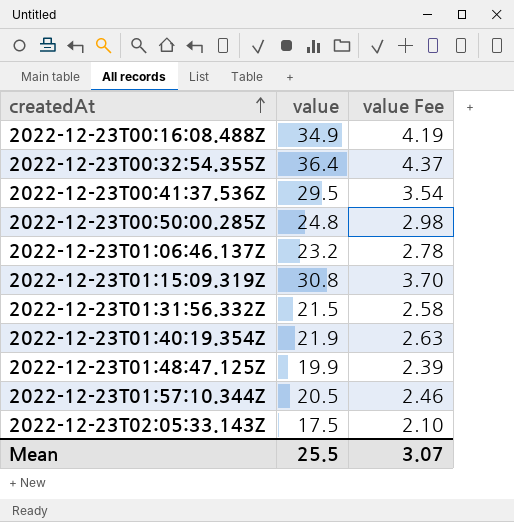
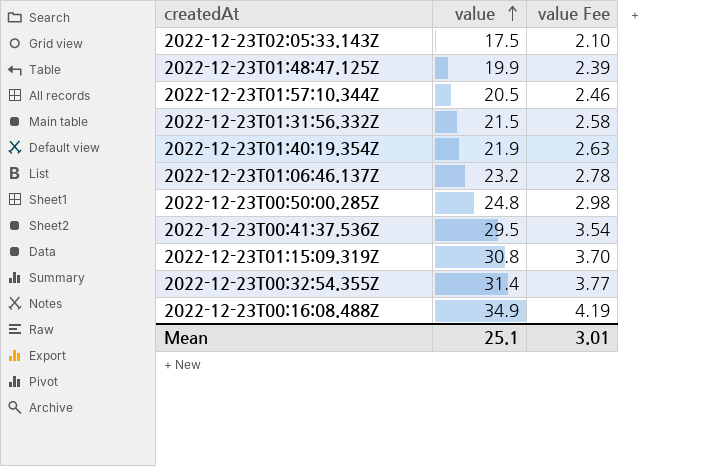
row order: createdAt ascending -> value ascending
2022-12-23T00:32:54.355Z | value: 36.4 -> 31.4
2022-12-23T00:32:54.355Z | value Fee: 4.37 -> 3.77
Mean | value: 25.5 -> 25.1
Mean | value Fee: 3.07 -> 3.01

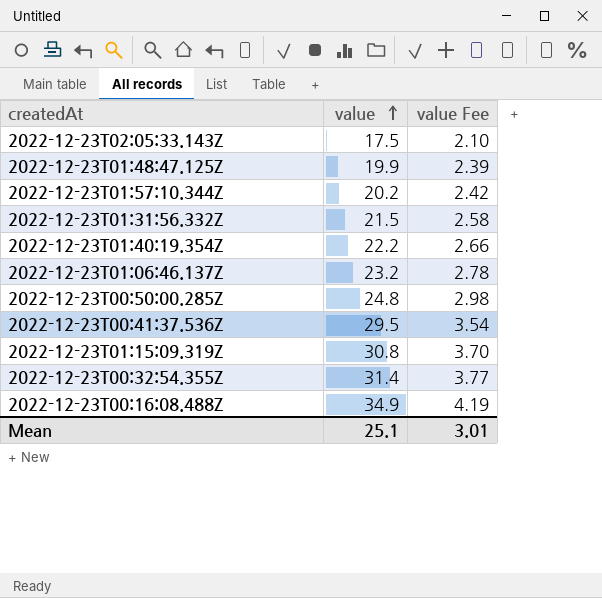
2022-12-23T01:57:10.344Z | value: 20.5 -> 20.2
2022-12-23T01:57:10.344Z | value Fee: 2.46 -> 2.42
2022-12-23T01:40:19.354Z | value: 21.9 -> 22.2
2022-12-23T01:40:19.354Z | value Fee: 2.63 -> 2.66

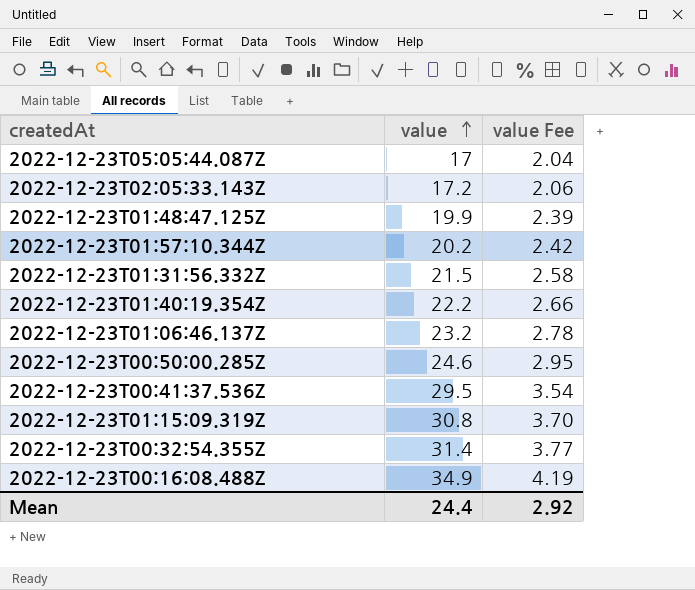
row 2022-12-23T05:05:44.087Z: none -> 17 | 2.04
2022-12-23T02:05:33.143Z | value: 17.5 -> 17.2
2022-12-23T02:05:33.143Z | value Fee: 2.10 -> 2.06
2022-12-23T00:50:00.285Z | value: 24.8 -> 24.6
2022-12-23T00:50:00.285Z | value Fee: 2.98 -> 2.95
Mean | value: 25.1 -> 24.4
Mean | value Fee: 3.01 -> 2.92

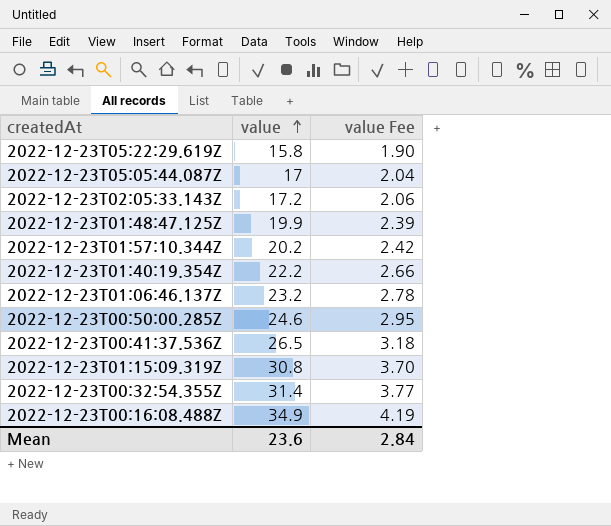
row 2022-12-23T01:31:56.332Z: 21.5 | 2.58 -> none
row 2022-12-23T05:22:29.619Z: none -> 15.8 | 1.90
2022-12-23T00:41:37.536Z | value: 29.5 -> 26.5
2022-12-23T00:41:37.536Z | value Fee: 3.54 -> 3.18
Mean | value: 24.4 -> 23.6
Mean | value Fee: 2.92 -> 2.84

